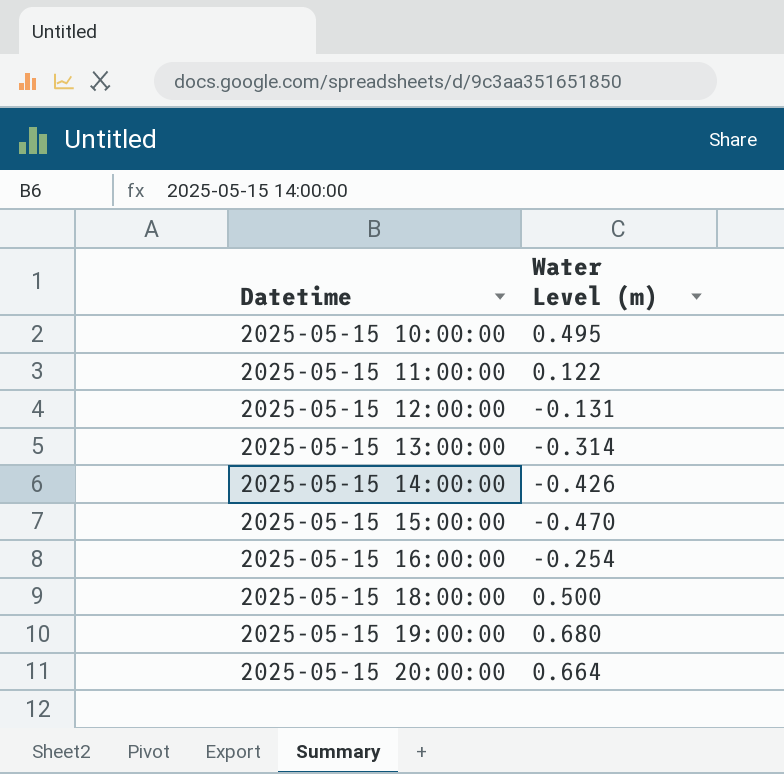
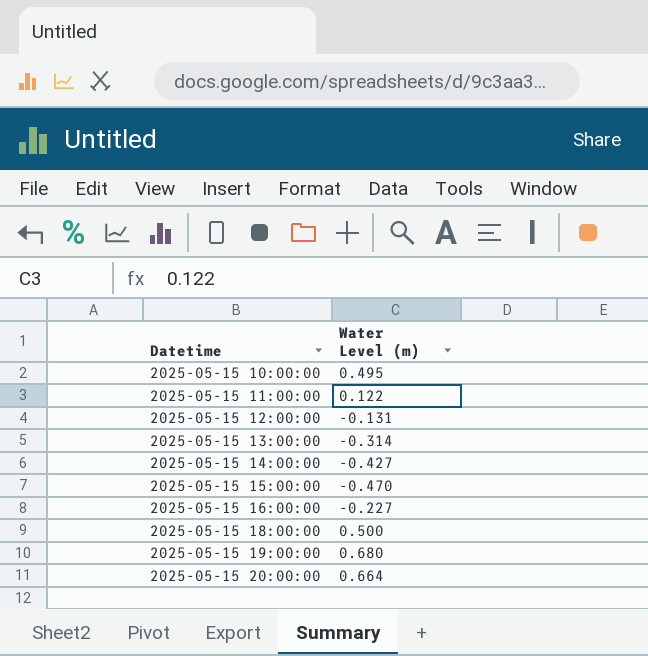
2025-05-15 14:00:00 | Water Level (m): -0.426 -> -0.427
2025-05-15 16:00:00 | Water Level (m): -0.254 -> -0.227

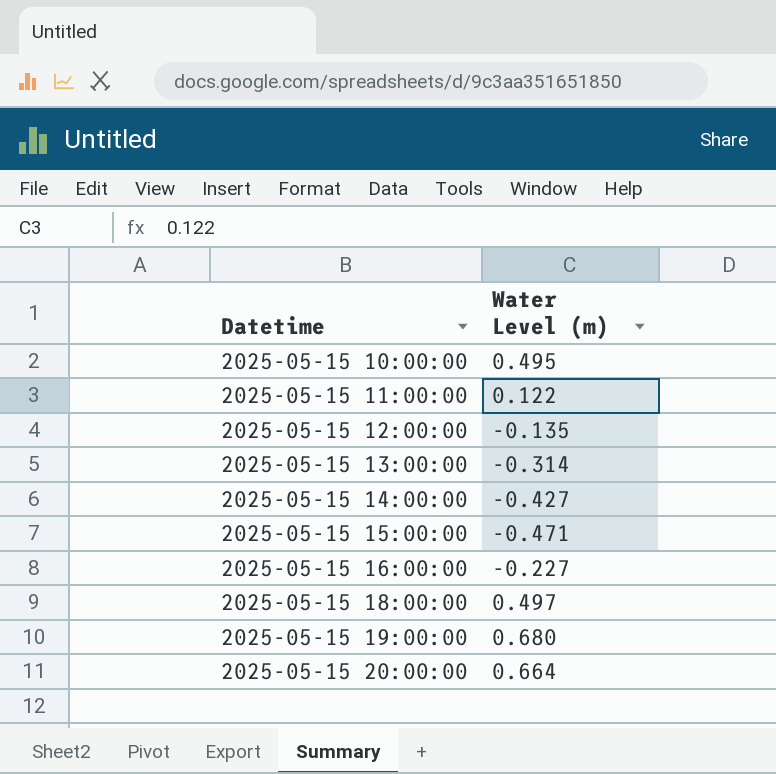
2025-05-15 12:00:00 | Water Level (m): -0.131 -> -0.135
2025-05-15 15:00:00 | Water Level (m): -0.470 -> -0.471
2025-05-15 18:00:00 | Water Level (m): 0.500 -> 0.497

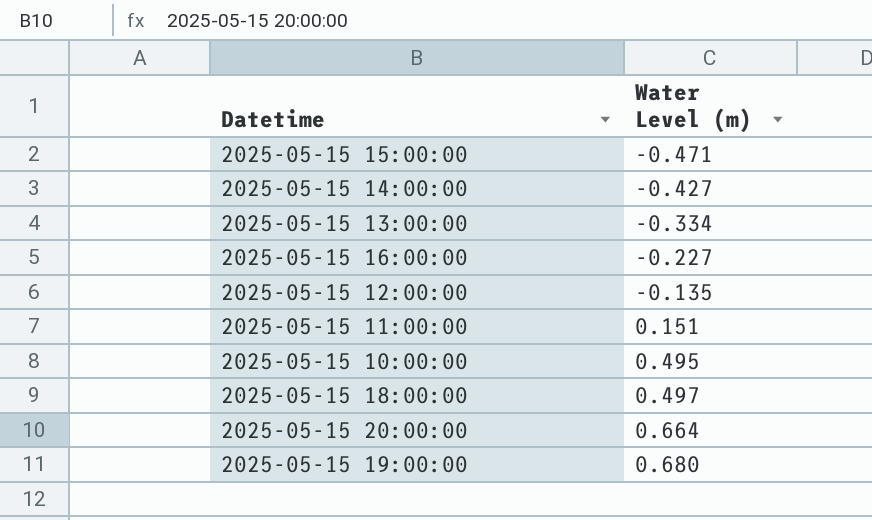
row order: Datetime ascending -> Water Level (m) ascending
2025-05-15 13:00:00 | Water Level (m): -0.314 -> -0.334
2025-05-15 11:00:00 | Water Level (m): 0.122 -> 0.151

